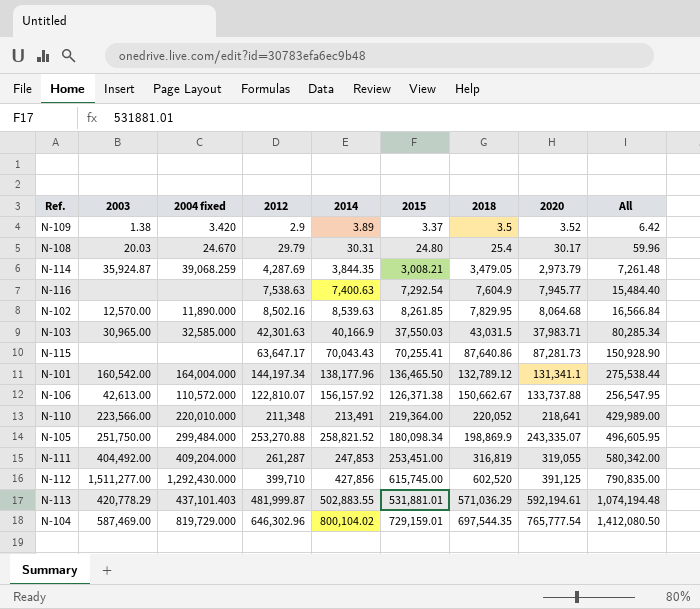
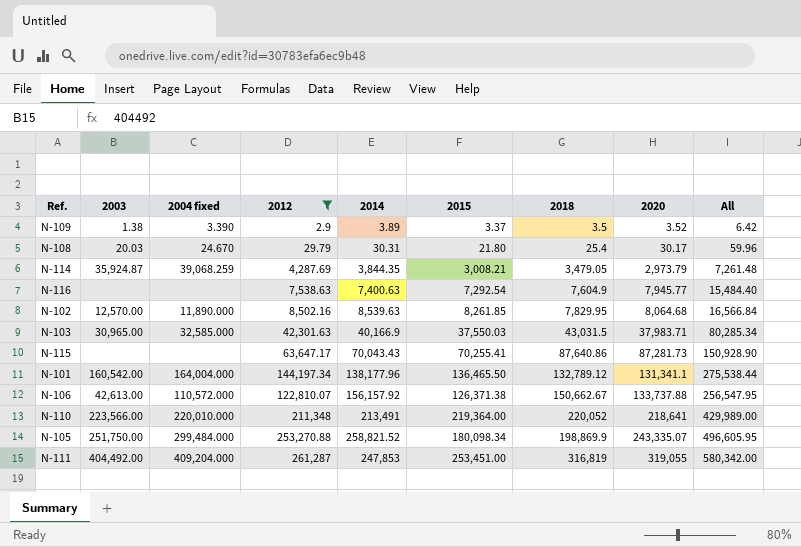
filter: none -> 2012 <= 261,287
N-109 | 2004 fixed: 3.420 -> 3.390
N-108 | 2015: 24.80 -> 21.80

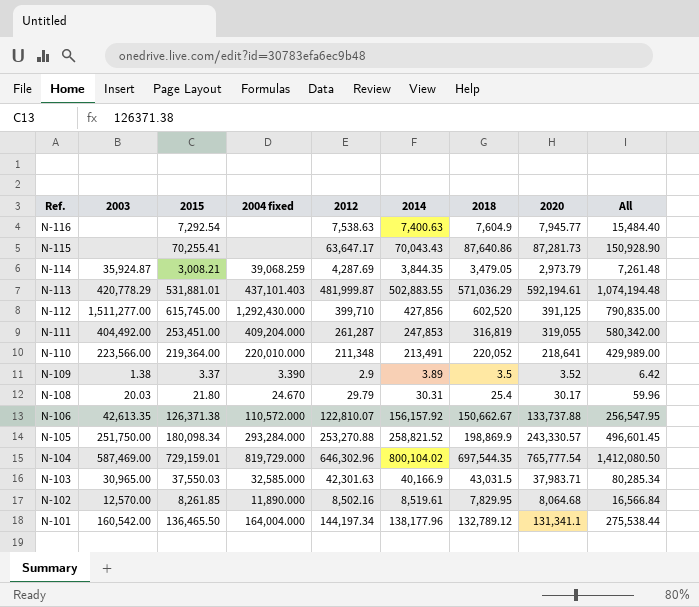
filter: 2012 <= 261,287 -> none
row order: 2020 ascending -> Ref. descending
column 2015 | position: 6 -> 3
N-106 | 2003: 42,613.00 -> 42,613.35
N-105 | 2004 fixed: 299,484.000 -> 293,284.000
N-105 | 2020: 243,335.07 -> 243,330.57
N-105 | All: 496,605.95 -> 496,601.45
N-102 | 2014: 8,539.63 -> 8,519.61

